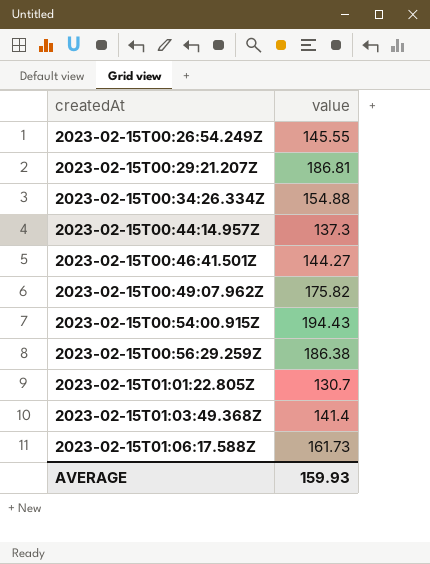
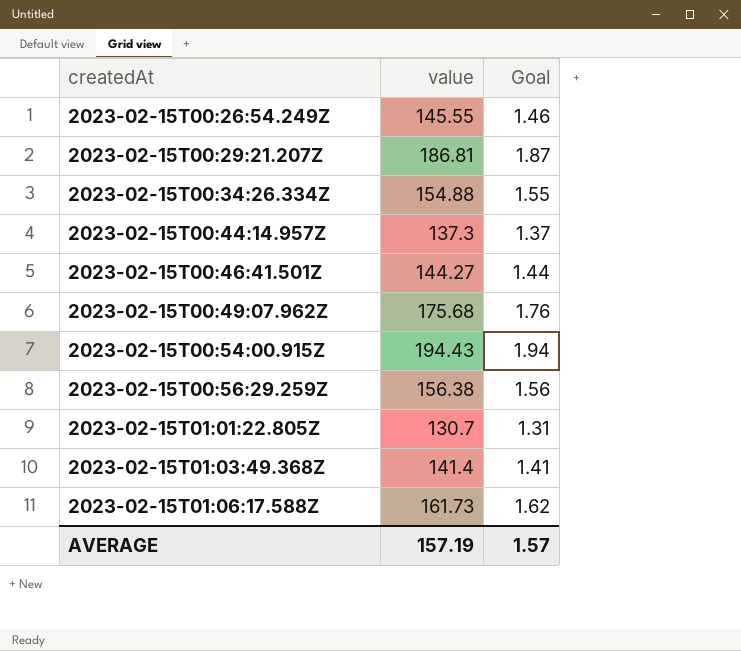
column Goal | formula: none -> [value] * 0.01
2023-02-15T00:49:07.962Z | value: 175.82 -> 175.68
2023-02-15T00:56:29.259Z | value: 186.38 -> 156.38
AVERAGE | value: 159.93 -> 157.19

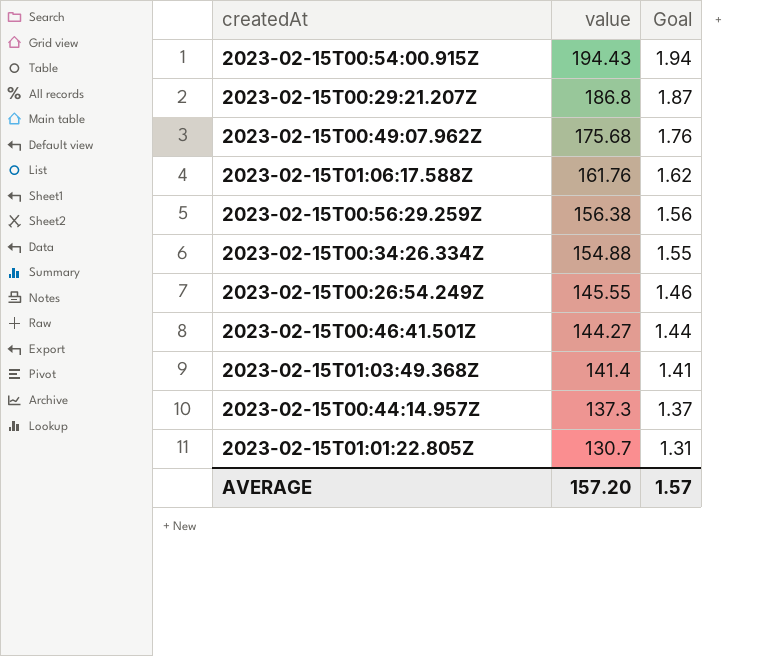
row order: createdAt ascending -> value descending
2023-02-15T00:29:21.207Z | value: 186.81 -> 186.8
2023-02-15T01:06:17.588Z | value: 161.73 -> 161.76
AVERAGE | value: 157.19 -> 157.20

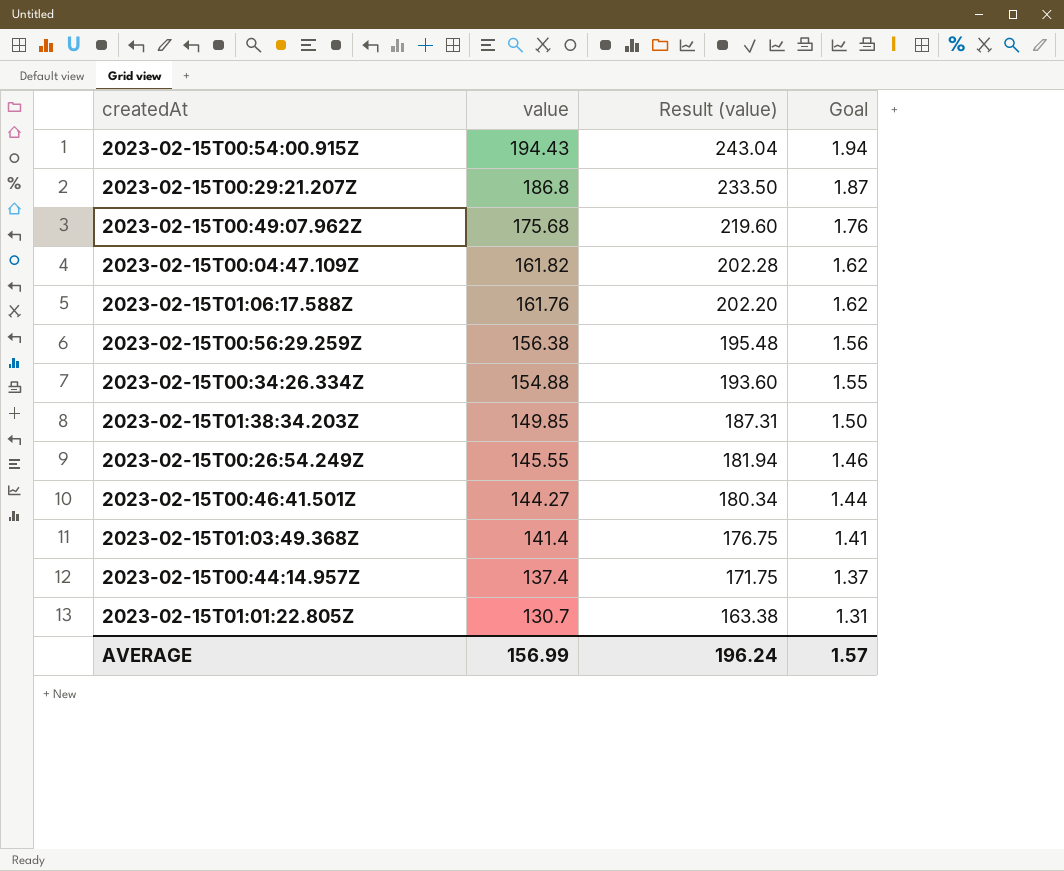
column Result (value) | formula: none -> [value] * 1.25
row 2023-02-15T00:04:47.109Z: none -> 161.82 | 202.28 | 1.62
row 2023-02-15T01:38:34.203Z: none -> 149.85 | 187.31 | 1.50
2023-02-15T00:44:14.957Z | value: 137.3 -> 137.4
AVERAGE | value: 157.20 -> 156.99

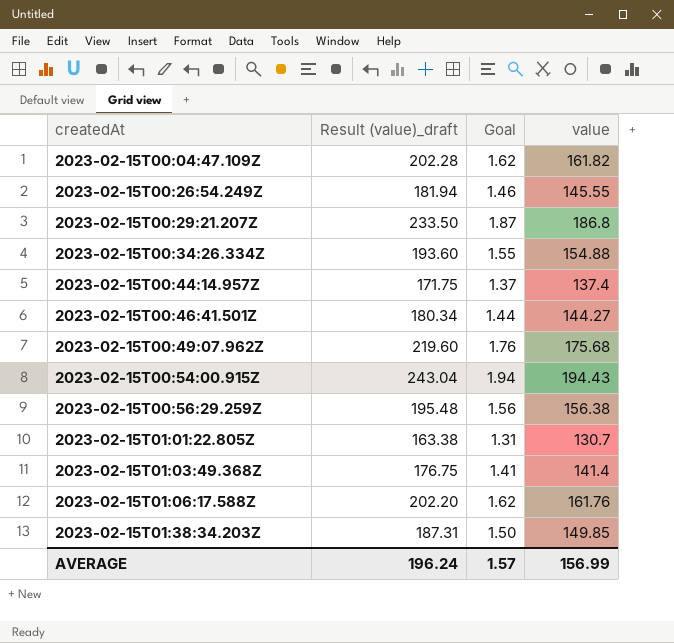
row order: value descending -> createdAt ascending
column name: Result (value) -> Result (value)_draft
column value | position: 2 -> 4

